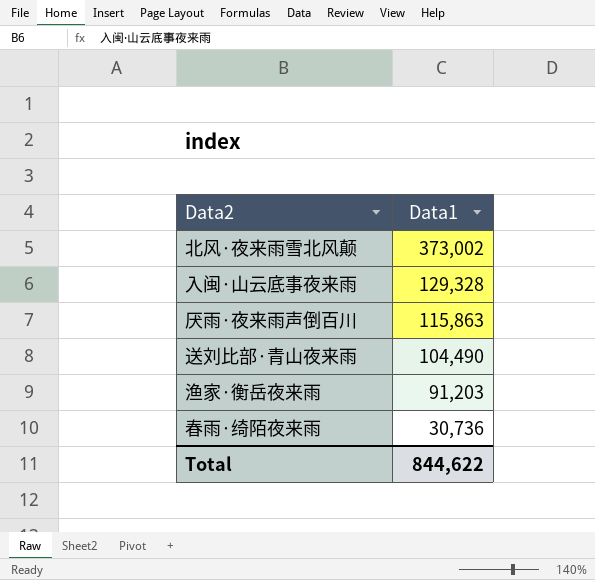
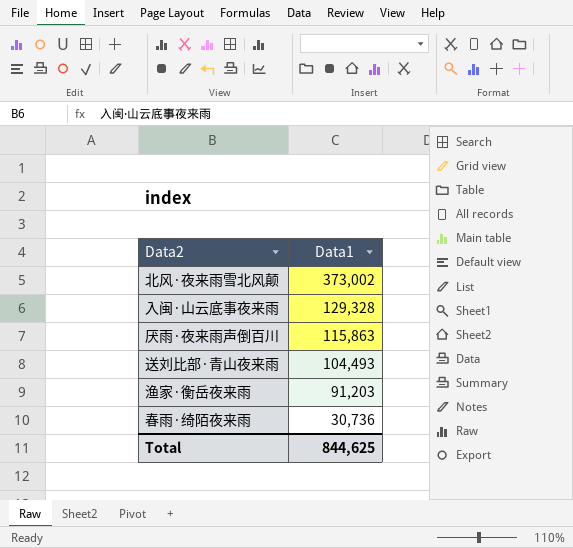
送刘比部·青山夜来雨 | Data1: 104,490 -> 104,493
Total | Data1: 844,622 -> 844,625

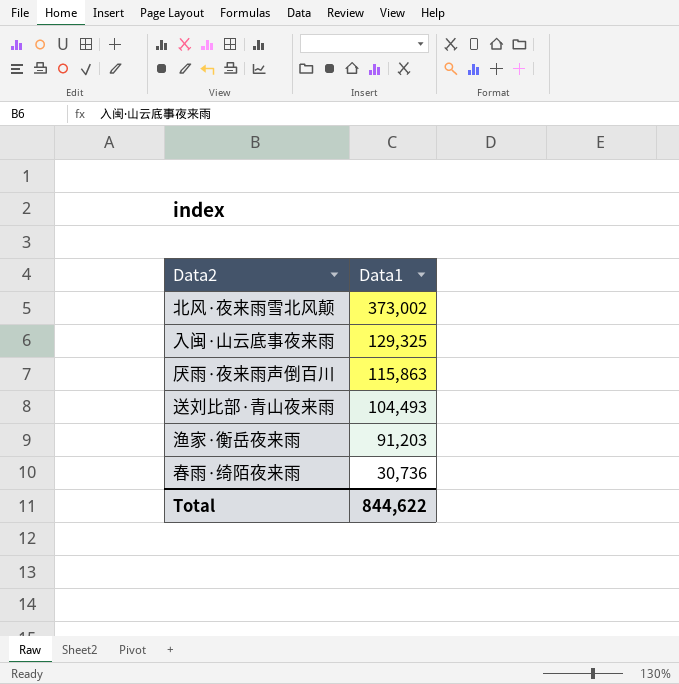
入闽·山云底事夜来雨 | Data1: 129,328 -> 129,325
Total | Data1: 844,625 -> 844,622

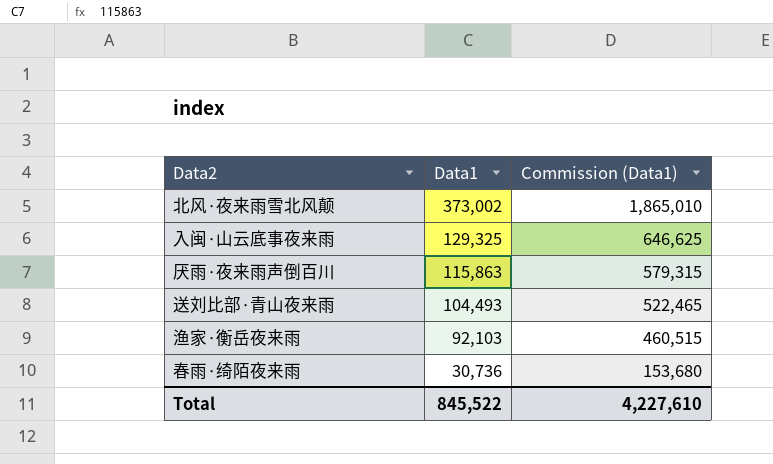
column Commission (Data1) | formula: none -> [Data1] * 5
渔家·衡岳夜来雨 | Data1: 91,203 -> 92,103
Total | Data1: 844,622 -> 845,522

